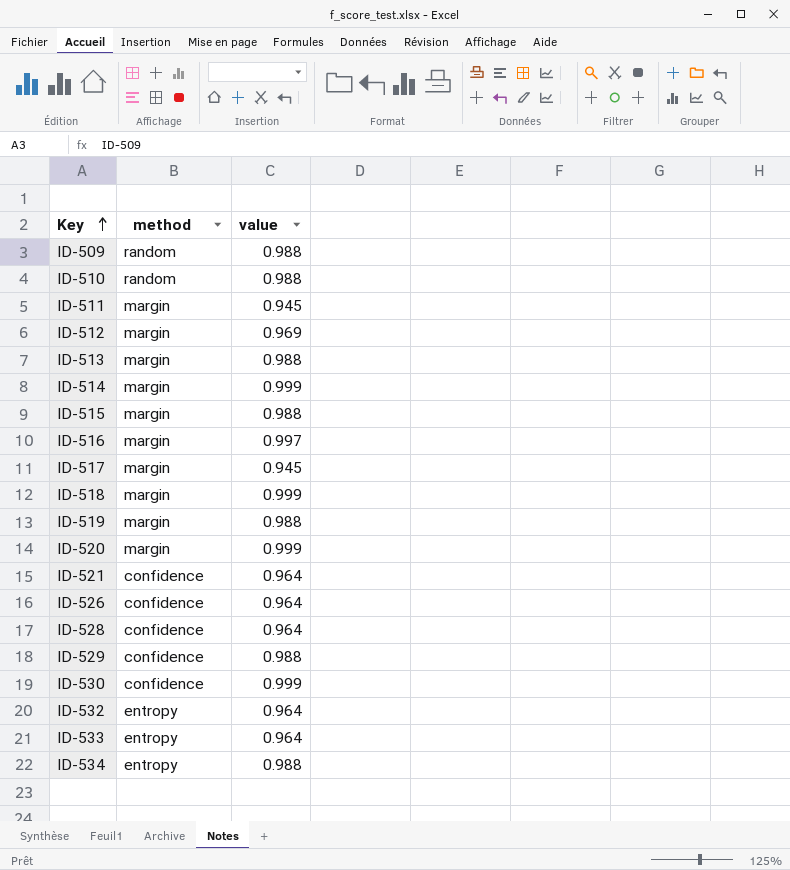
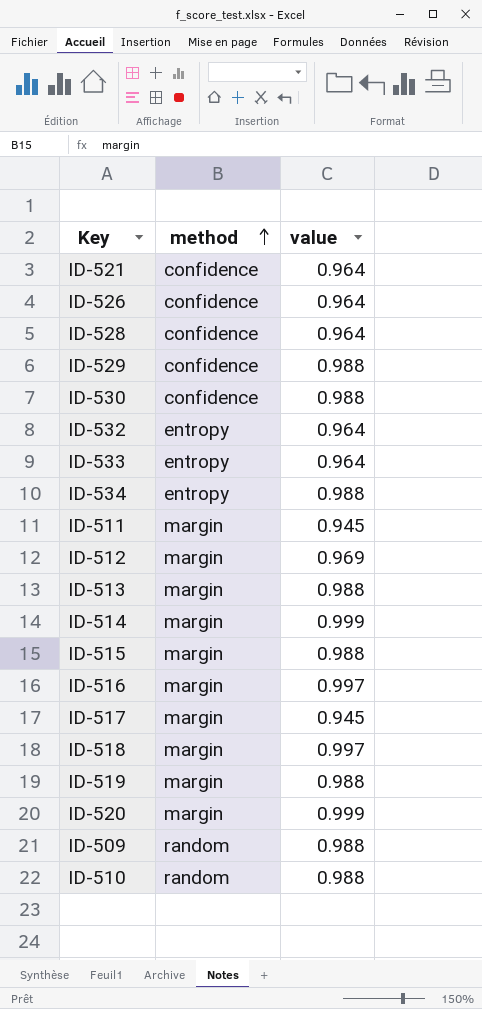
row order: Key ascending -> method ascending
ID-530 | value: 0.999 -> 0.988
ID-518 | value: 0.999 -> 0.997

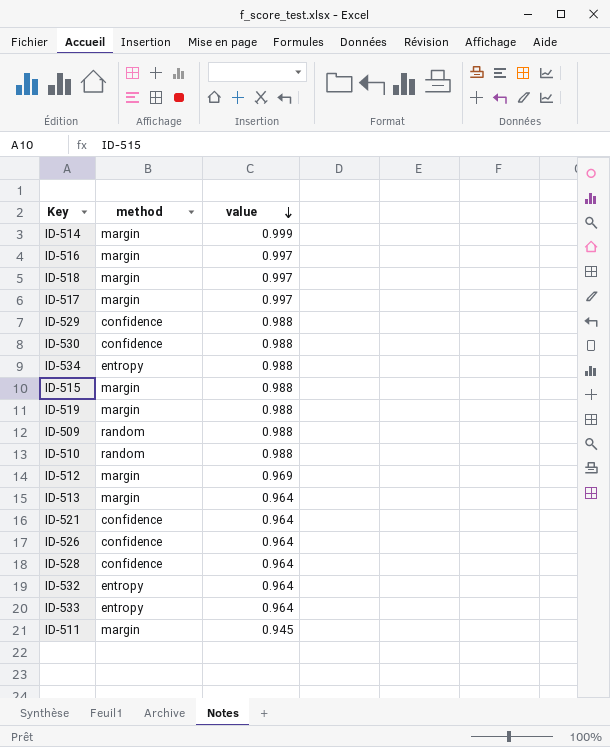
row order: method ascending -> value descending
row ID-520: margin | 0.999 -> none
ID-517 | value: 0.945 -> 0.997
ID-513 | value: 0.988 -> 0.964

